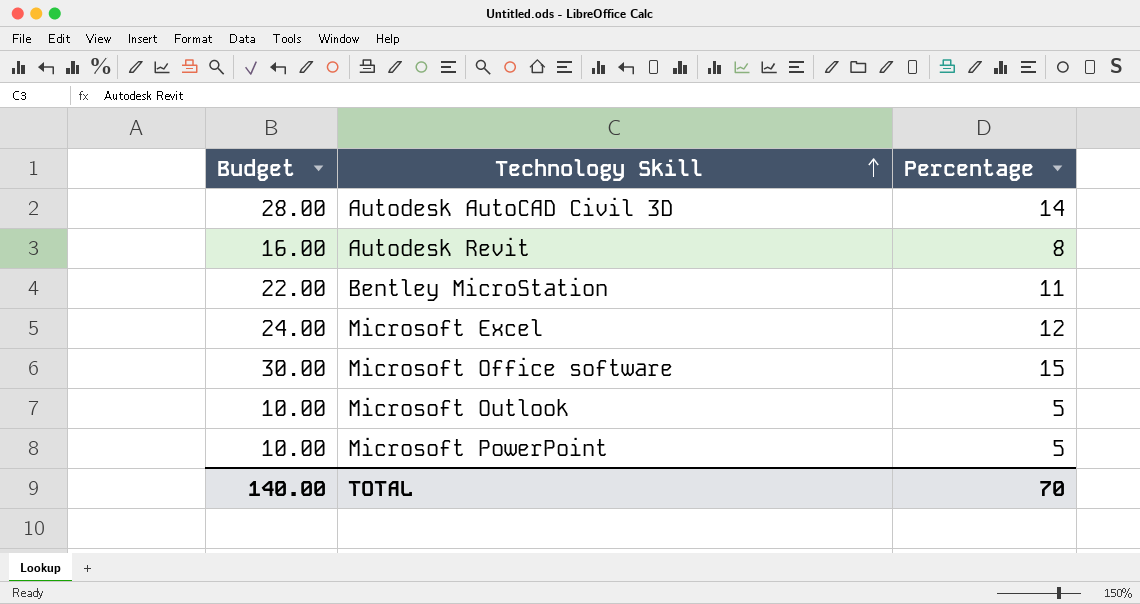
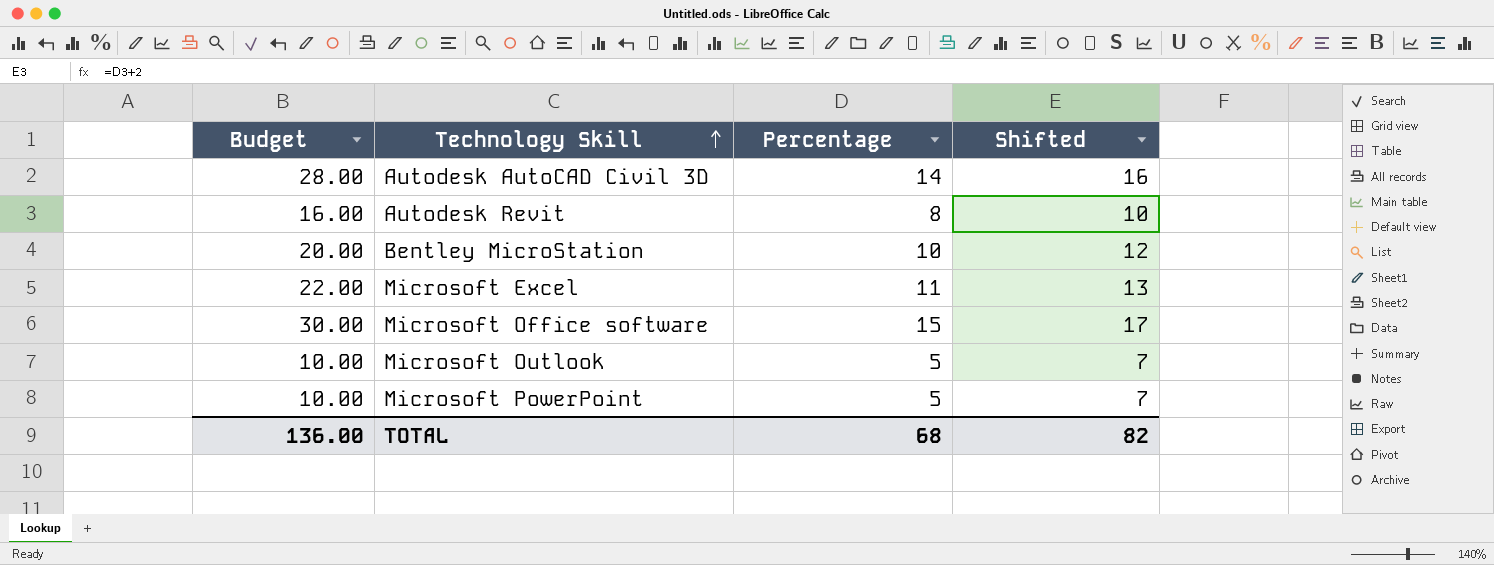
column Shifted | formula: none -> [Percentage] + 2
Bentley MicroStation | Budget: 22.00 -> 20.00
Bentley MicroStation | Percentage: 11 -> 10
Microsoft Excel | Budget: 24.00 -> 22.00
Microsoft Excel | Percentage: 12 -> 11
TOTAL | Budget: 140.00 -> 136.00
TOTAL | Percentage: 70 -> 68

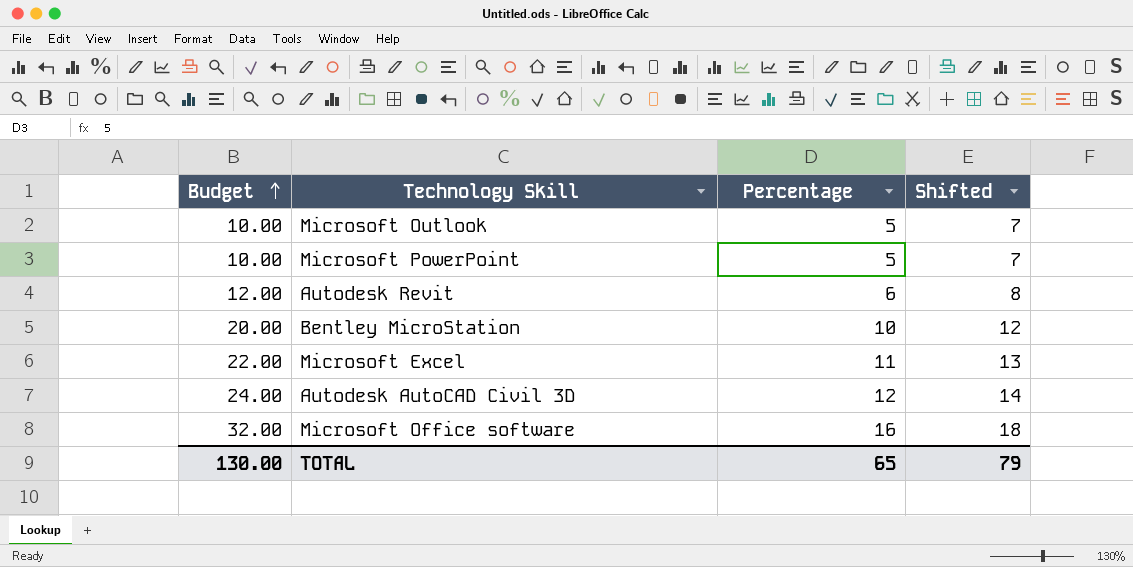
row order: Technology Skill ascending -> Budget ascending
Autodesk Revit | Budget: 16.00 -> 12.00
Autodesk Revit | Percentage: 8 -> 6
Autodesk Revit | Shifted: 10 -> 8
Autodesk AutoCAD Civil 3D | Budget: 28.00 -> 24.00
Autodesk AutoCAD Civil 3D | Percentage: 14 -> 12
Autodesk AutoCAD Civil 3D | Shifted: 16 -> 14
Microsoft Office software | Budget: 30.00 -> 32.00
Microsoft Office software | Percentage: 15 -> 16
Microsoft Office software | Shifted: 17 -> 18
TOTAL | Budget: 136.00 -> 130.00
TOTAL | Percentage: 68 -> 65
TOTAL | Shifted: 82 -> 79

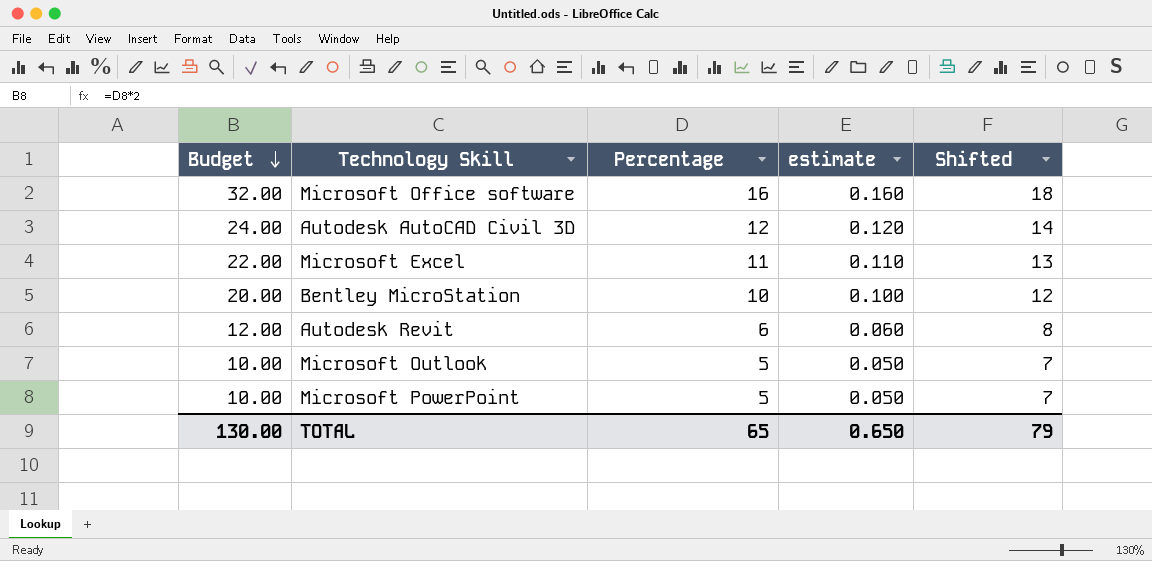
row order: Budget ascending -> Budget descending
column estimate | formula: none -> [Percentage] * 0.01

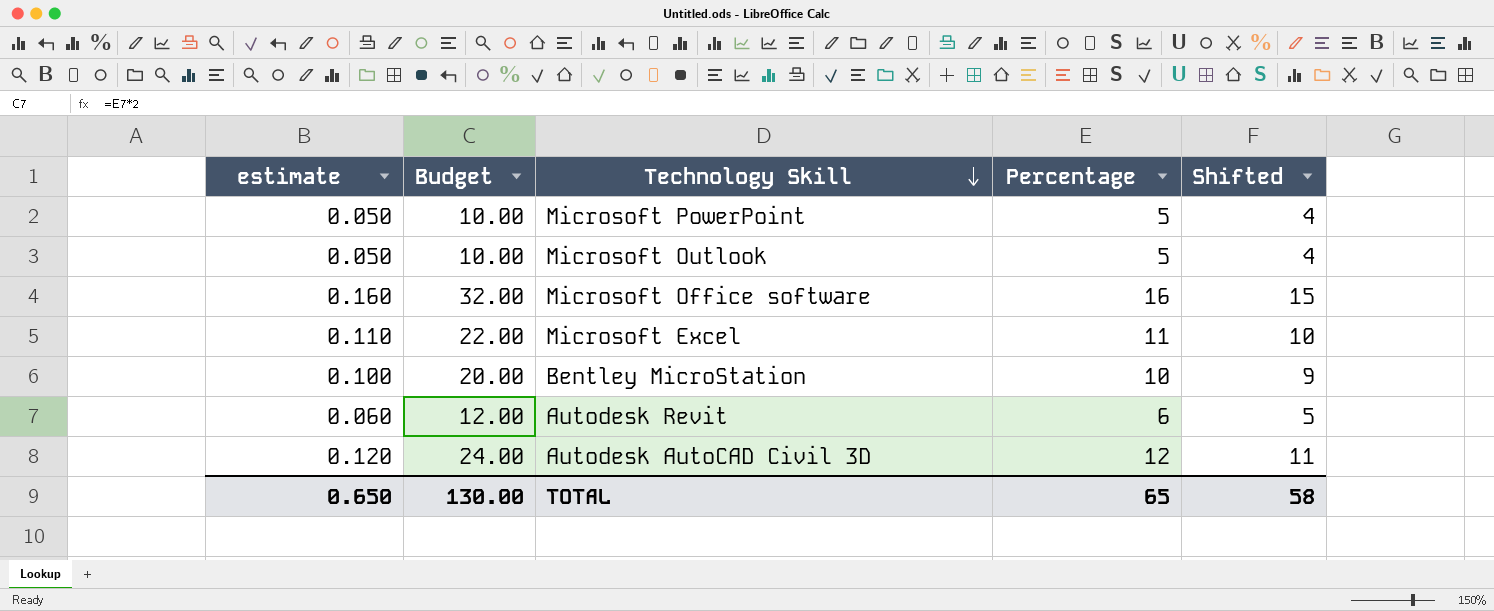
row order: Budget descending -> Technology Skill descending
column estimate | position: 4 -> 1
column Shifted | formula: [Percentage] + 2 -> [Percentage] - 1
TOTAL | Shifted: 79 -> 58

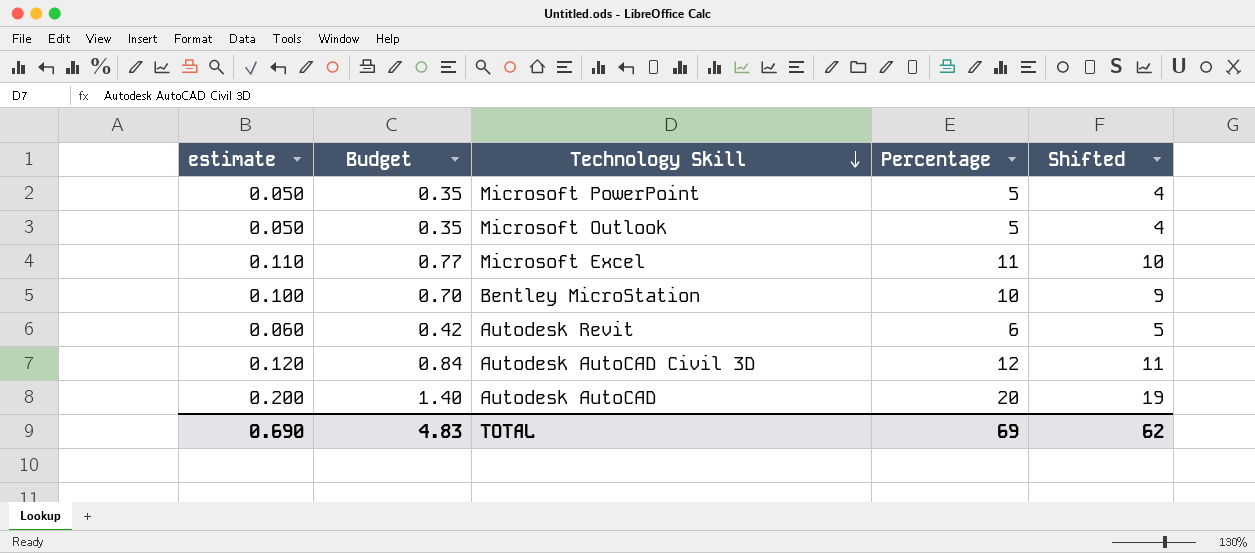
column Budget | formula: [Percentage] * 2 -> [Percentage] * 0.07
row Microsoft Office software: 0.160 | 32.00 | 16 | 15 -> none
row Autodesk AutoCAD: none -> 0.200 | 1.40 | 20 | 19
TOTAL | estimate: 0.650 -> 0.690
TOTAL | Budget: 130.00 -> 4.83
TOTAL | Percentage: 65 -> 69
TOTAL | Shifted: 58 -> 62

